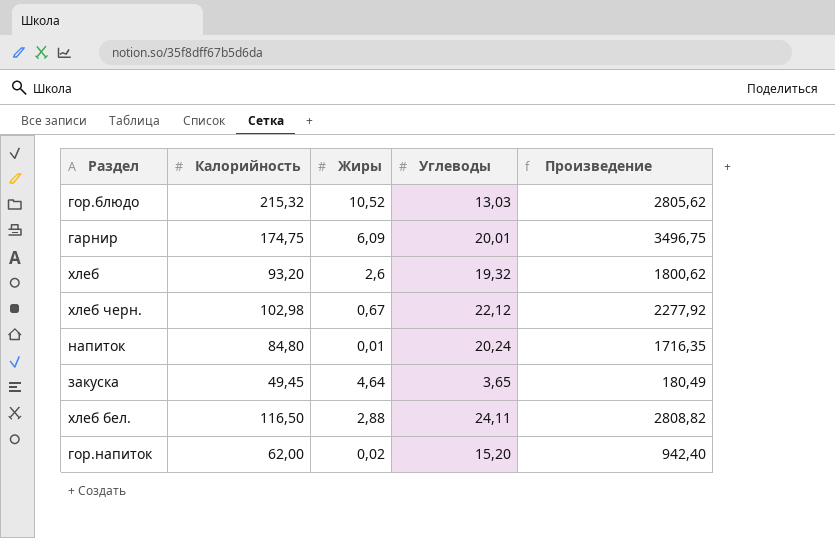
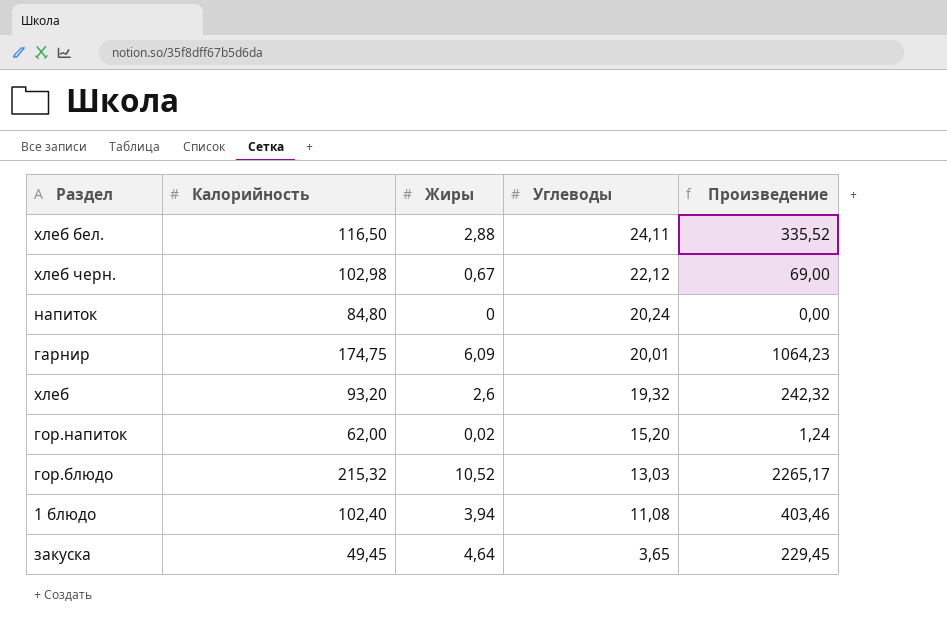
row order: none -> Углеводы descending
column Произведение | formula: [Калорийность] * [Углеводы] -> [Калорийность] * [Жиры]
напиток | Жиры: 0,01 -> 0
row 1 блюдо: none -> 102,40 | 3,94 | 11,08 | 403,46

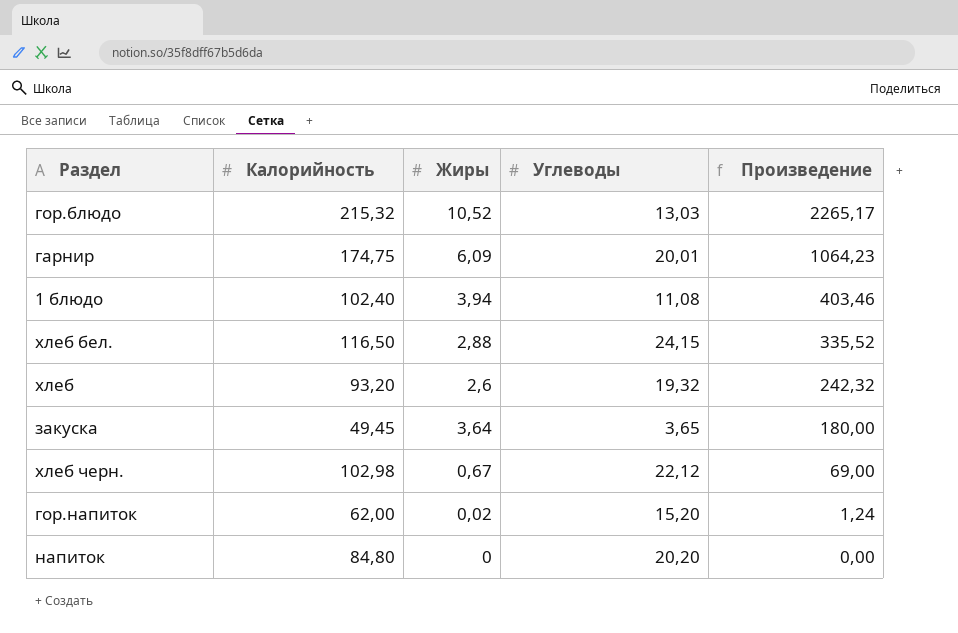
row order: Углеводы descending -> Произведение descending
хлеб бел. | Углеводы: 24,11 -> 24,15
закуска | Жиры: 4,64 -> 3,64
закуска | Произведение: 229,45 -> 180,00
напиток | Углеводы: 20,24 -> 20,20

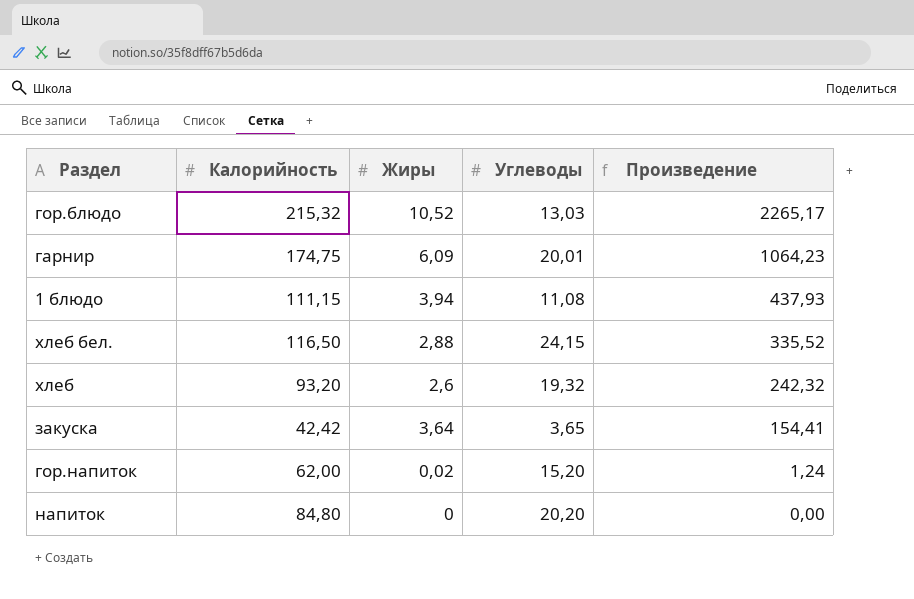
row хлеб черн.: 102,98 | 0,67 | 22,12 | 69,00 -> none
1 блюдо | Калорийность: 102,40 -> 111,15
1 блюдо | Произведение: 403,46 -> 437,93
закуска | Калорийность: 49,45 -> 42,42
закуска | Произведение: 180,00 -> 154,41

